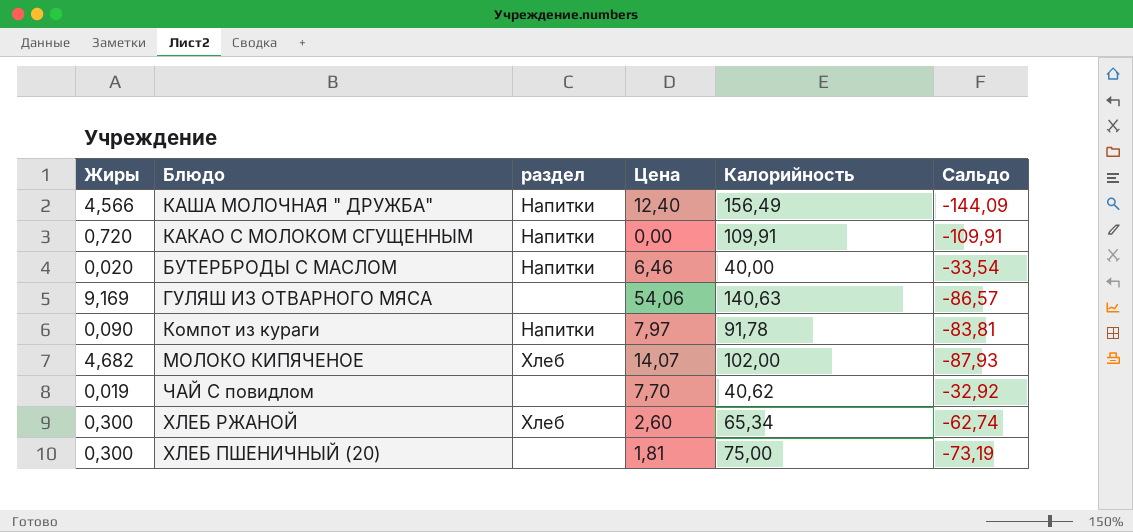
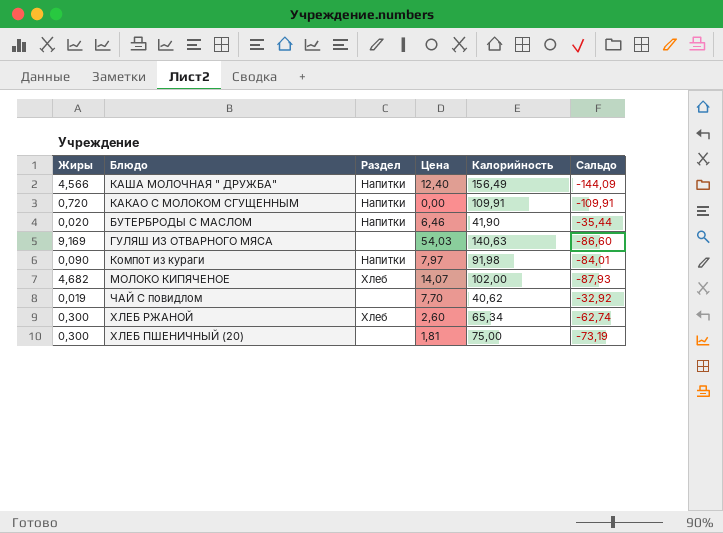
column name: раздел -> Раздел
БУТЕРБРОДЫ С МАСЛОМ | Калорийность: 40,00 -> 41,90
БУТЕРБРОДЫ С МАСЛОМ | Сальдо: -33,54 -> -35,44
ГУЛЯШ ИЗ ОТВАРНОГО МЯСА | Цена: 54,06 -> 54,03
ГУЛЯШ ИЗ ОТВАРНОГО МЯСА | Сальдо: -86,57 -> -86,60
Компот из кураги | Калорийность: 91,78 -> 91,98
Компот из кураги | Сальдо: -83,81 -> -84,01

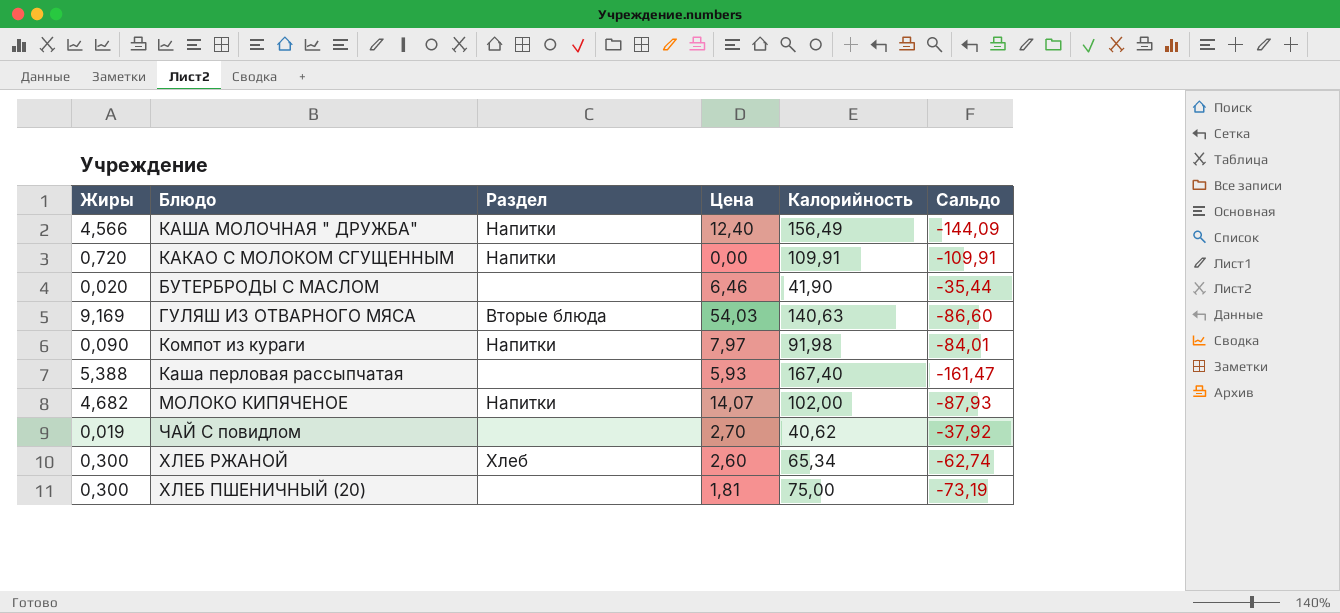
БУТЕРБРОДЫ С МАСЛОМ | Раздел: Напитки -> none
ГУЛЯШ ИЗ ОТВАРНОГО МЯСА | Раздел: none -> Вторые блюда
row Каша перловая рассыпчатая: none -> 5,388 | none | 5,93 | 167,40 | -161,47
МОЛОКО КИПЯЧЕНОЕ | Раздел: Хлеб -> Напитки
ЧАЙ С повидлом | Цена: 7,70 -> 2,70
ЧАЙ С повидлом | Сальдо: -32,92 -> -37,92

